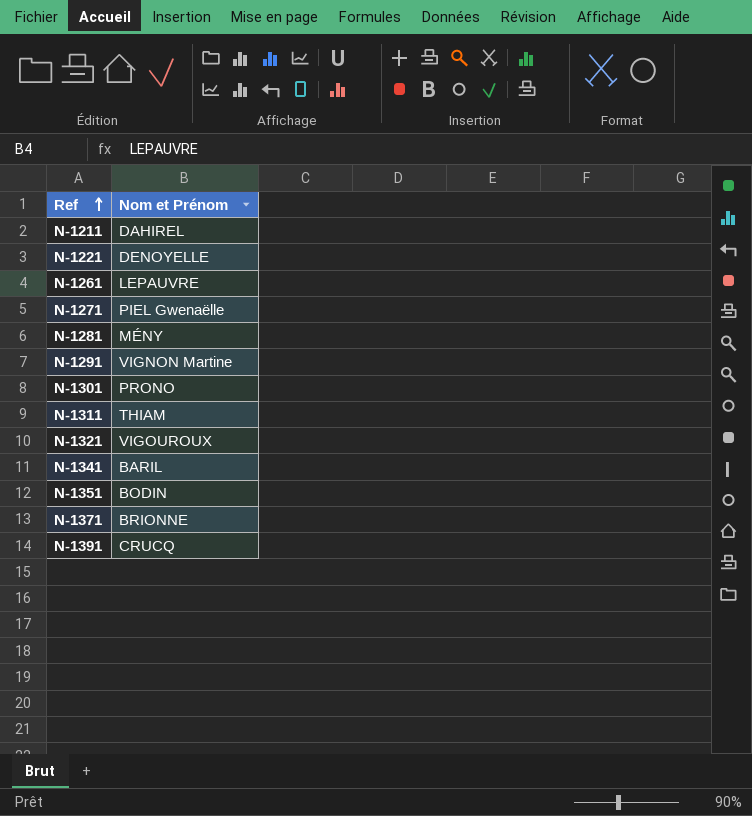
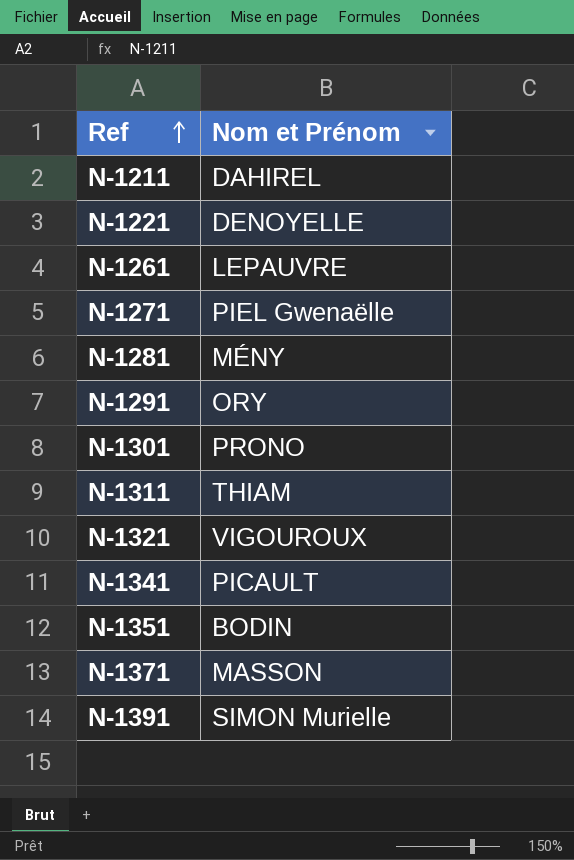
N-1291 | Nom et Prénom: VIGNON Martine -> ORY
N-1341 | Nom et Prénom: BARIL -> PICAULT
N-1371 | Nom et Prénom: BRIONNE -> MASSON
N-1391 | Nom et Prénom: CRUCQ -> SIMON Murielle

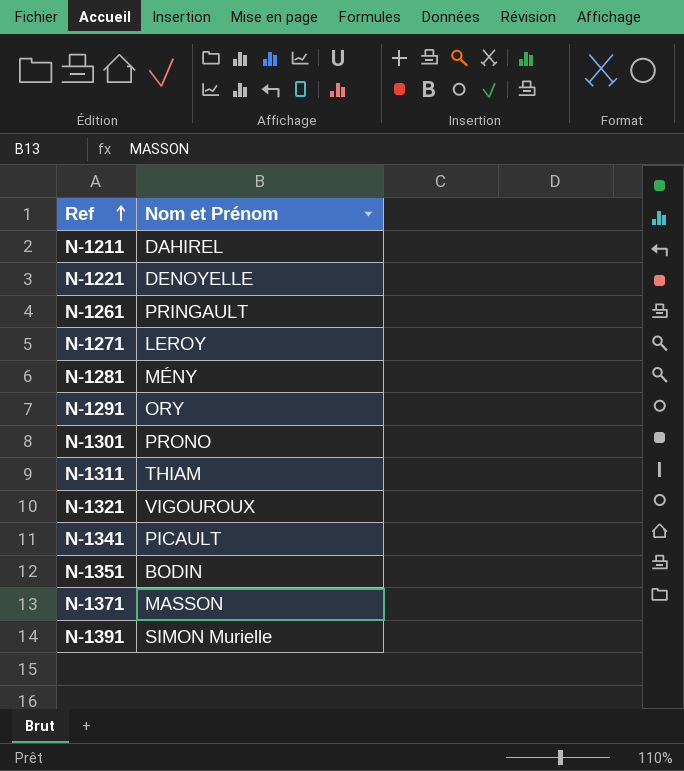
N-1261 | Nom et Prénom: LEPAUVRE -> PRINGAULT
N-1271 | Nom et Prénom: PIEL Gwenaëlle -> LEROY

